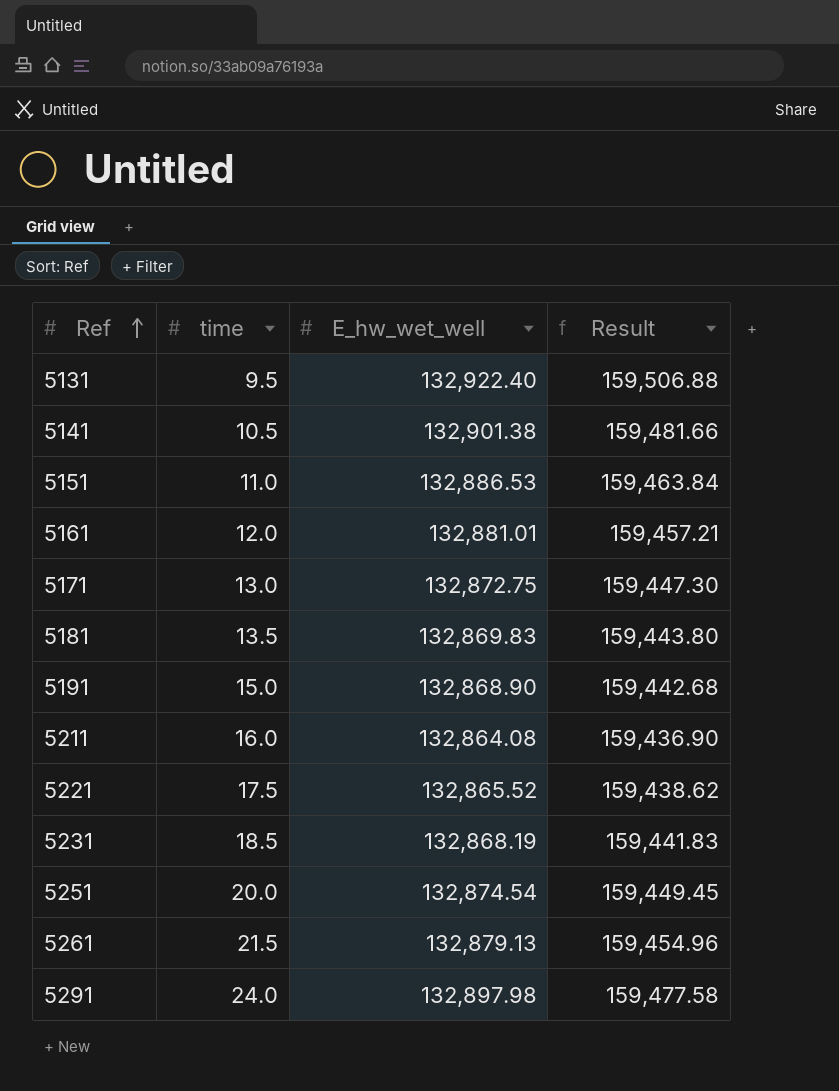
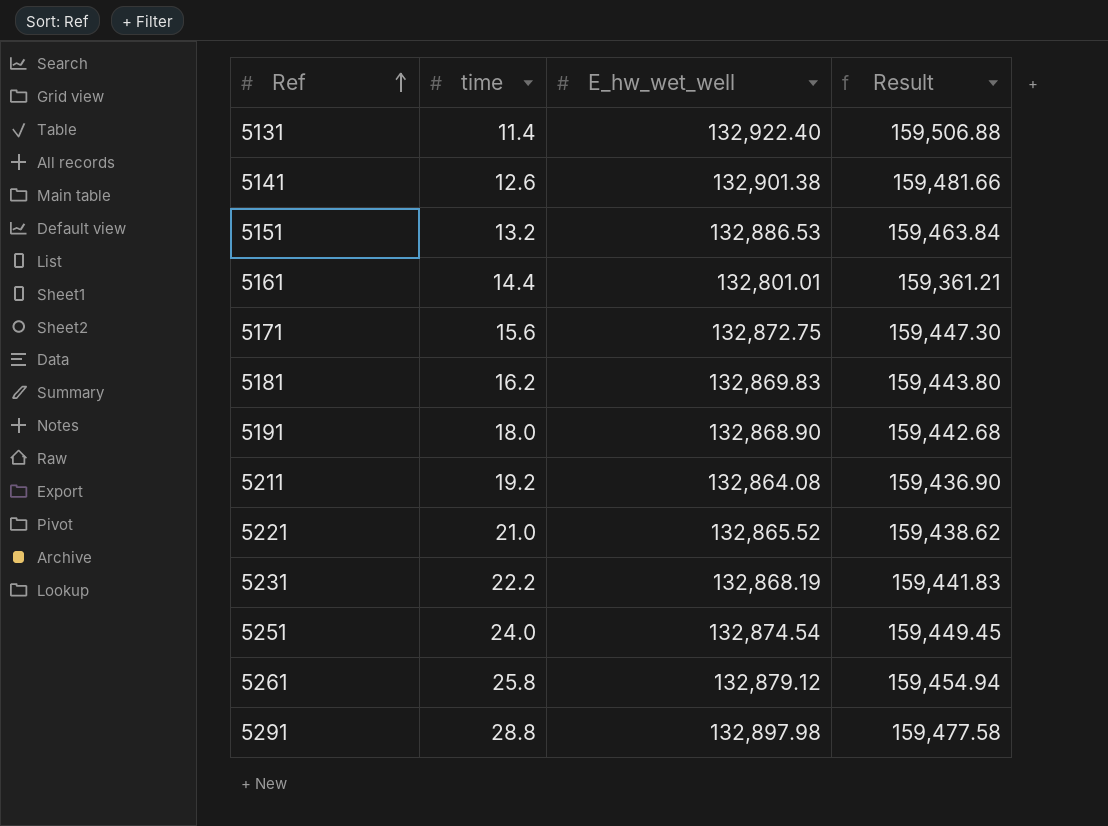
5131 | time: 9.5 -> 11.4
5141 | time: 10.5 -> 12.6
5151 | time: 11.0 -> 13.2
5161 | time: 12.0 -> 14.4
5161 | E_hw_wet_well: 132,881.01 -> 132,801.01
5161 | Result: 159,457.21 -> 159,361.21
5171 | time: 13.0 -> 15.6
5181 | time: 13.5 -> 16.2
5191 | time: 15.0 -> 18.0
5211 | time: 16.0 -> 19.2
5221 | time: 17.5 -> 21.0
5231 | time: 18.5 -> 22.2
5251 | time: 20.0 -> 24.0
5261 | time: 21.5 -> 25.8
5261 | E_hw_wet_well: 132,879.13 -> 132,879.12
5261 | Result: 159,454.96 -> 159,454.94
5291 | time: 24.0 -> 28.8

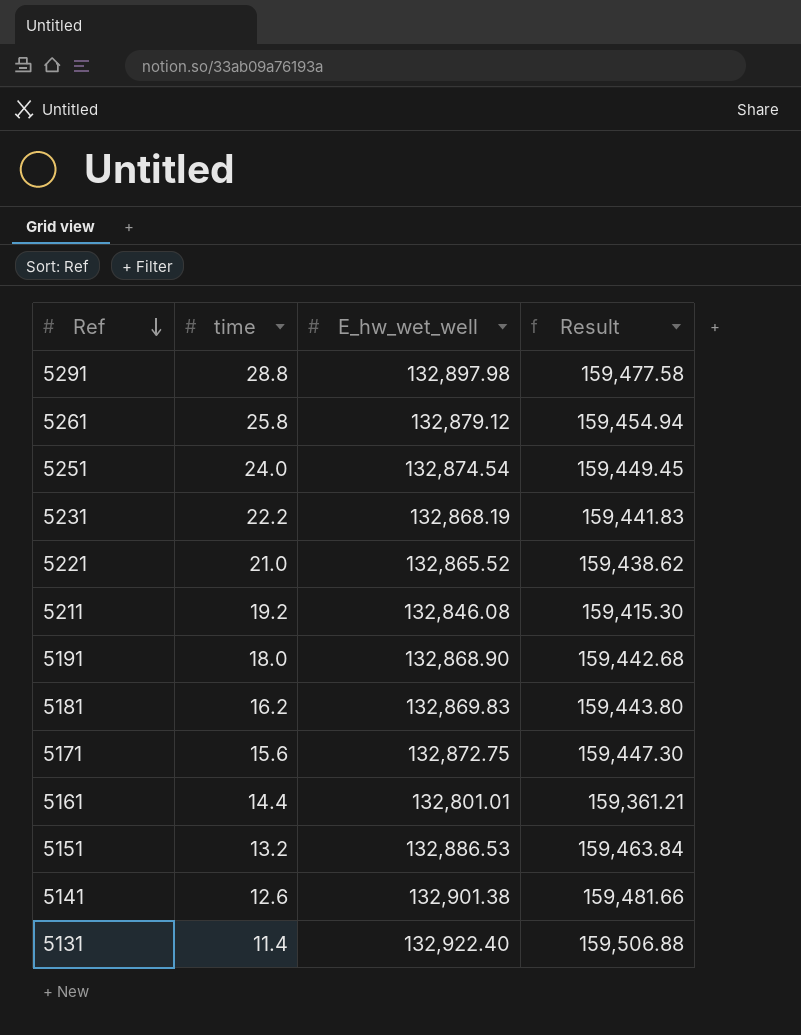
row order: Ref ascending -> Ref descending
5211 | E_hw_wet_well: 132,864.08 -> 132,846.08
5211 | Result: 159,436.90 -> 159,415.30

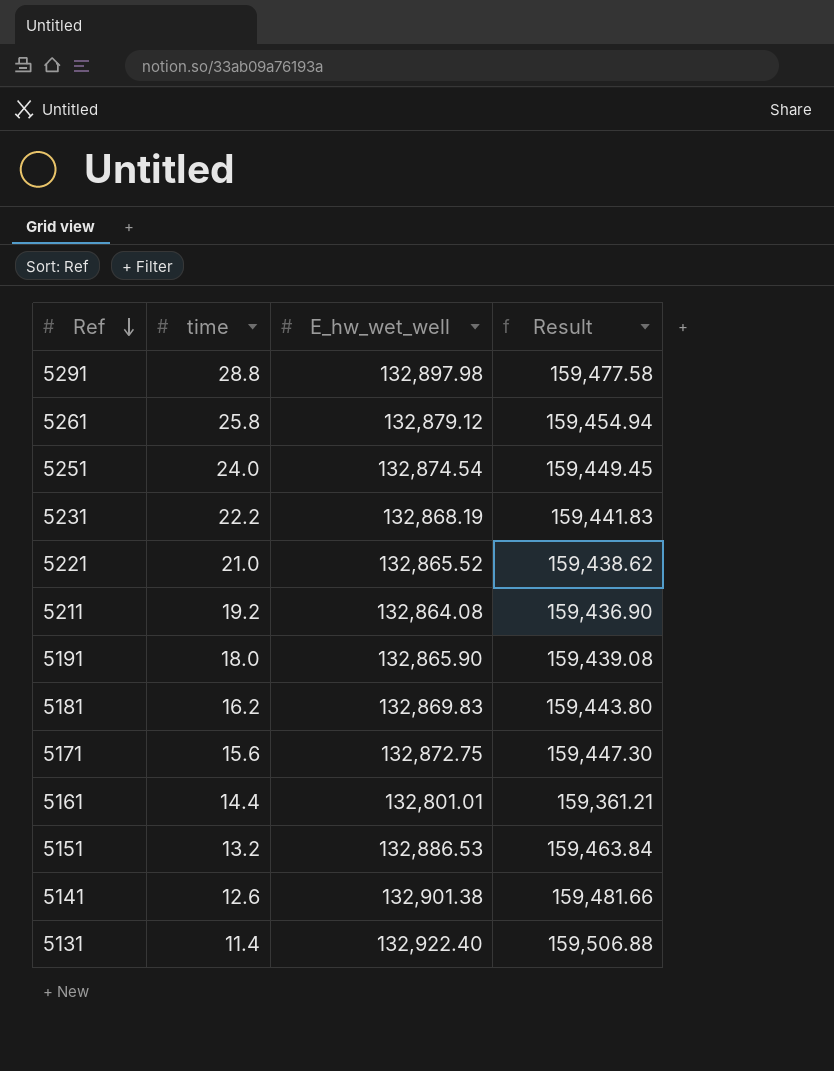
5211 | E_hw_wet_well: 132,846.08 -> 132,864.08
5211 | Result: 159,415.30 -> 159,436.90
5191 | E_hw_wet_well: 132,868.90 -> 132,865.90
5191 | Result: 159,442.68 -> 159,439.08

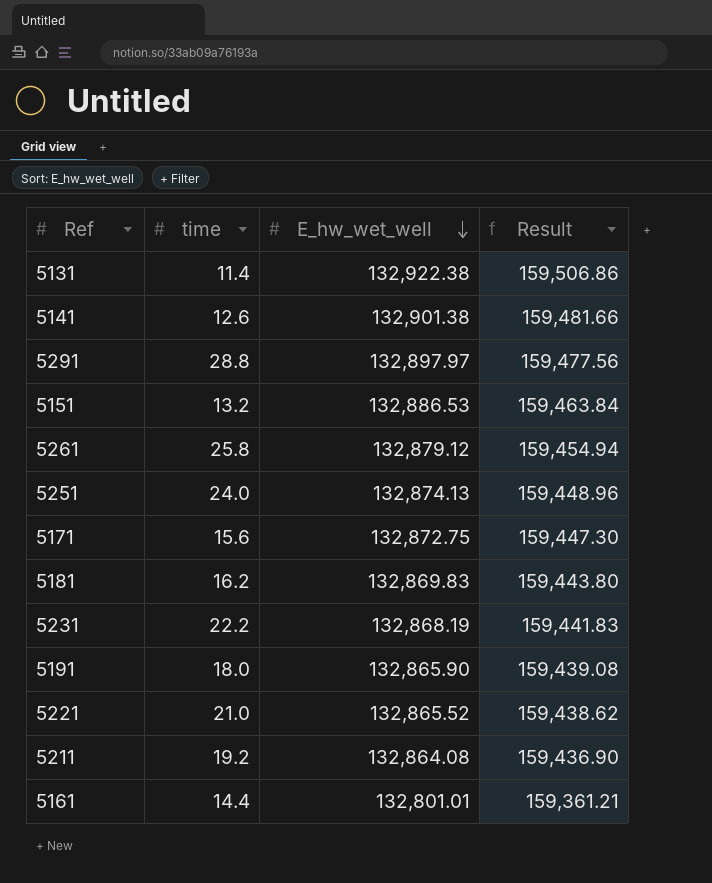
row order: Ref descending -> E_hw_wet_well descending
5131 | E_hw_wet_well: 132,922.40 -> 132,922.38
5131 | Result: 159,506.88 -> 159,506.86
5291 | E_hw_wet_well: 132,897.98 -> 132,897.97
5291 | Result: 159,477.58 -> 159,477.56
5251 | E_hw_wet_well: 132,874.54 -> 132,874.13
5251 | Result: 159,449.45 -> 159,448.96

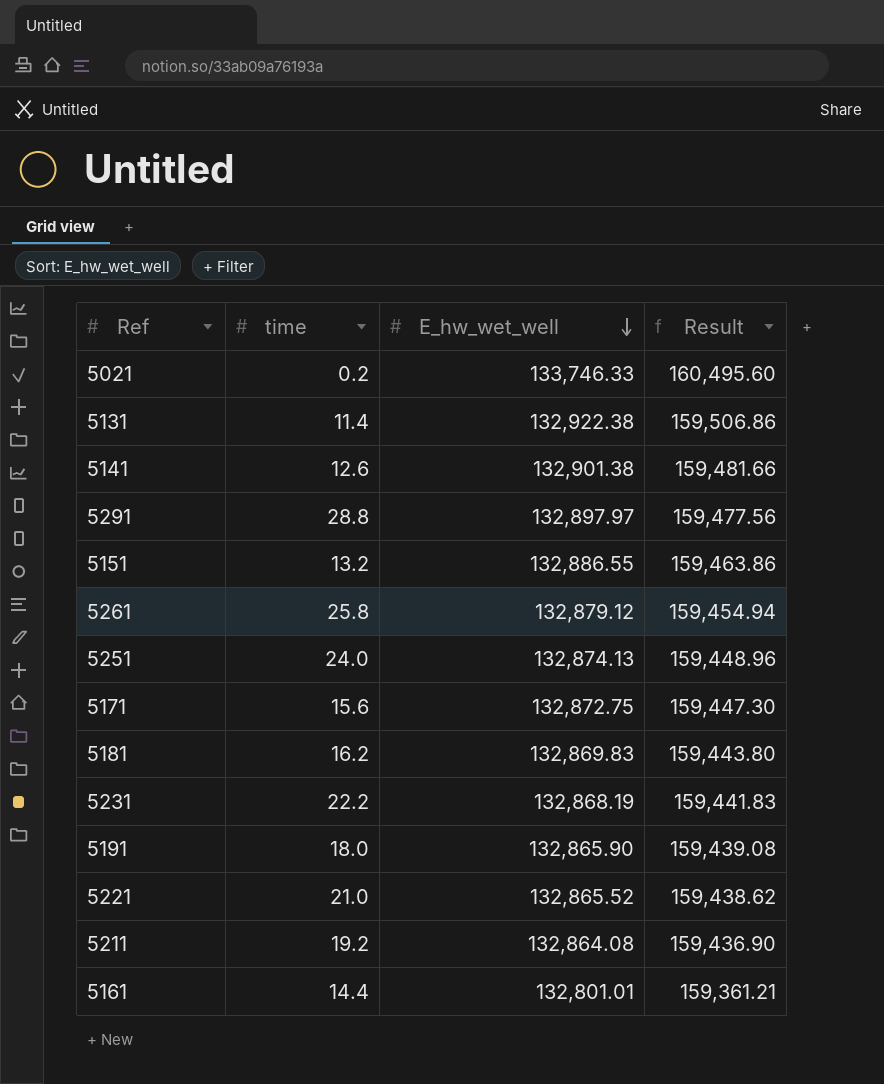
row 5021: none -> 0.2 | 133,746.33 | 160,495.60
5151 | E_hw_wet_well: 132,886.53 -> 132,886.55
5151 | Result: 159,463.84 -> 159,463.86

